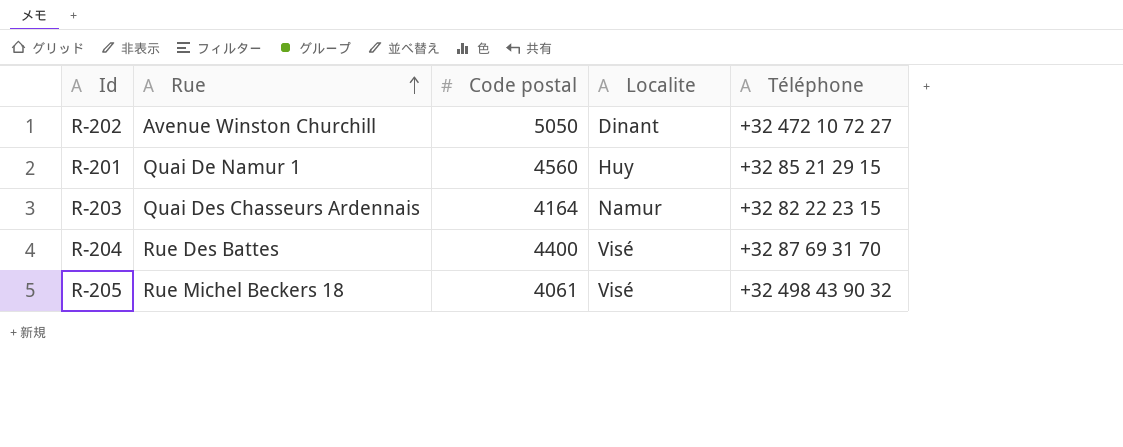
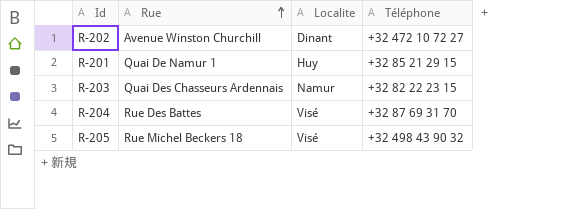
column Code postal | position: 3 -> none

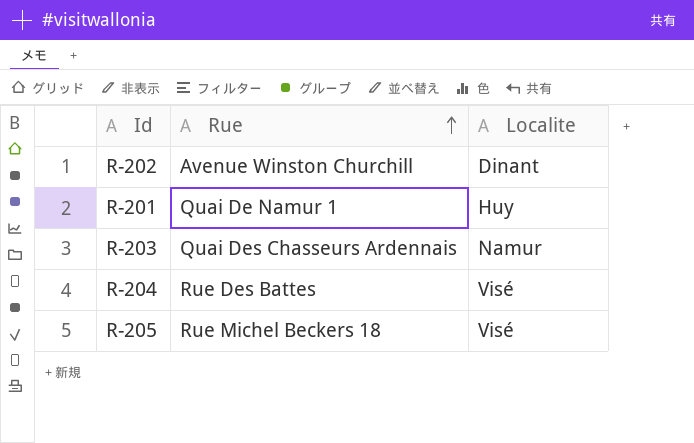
column Téléphone | position: 4 -> none

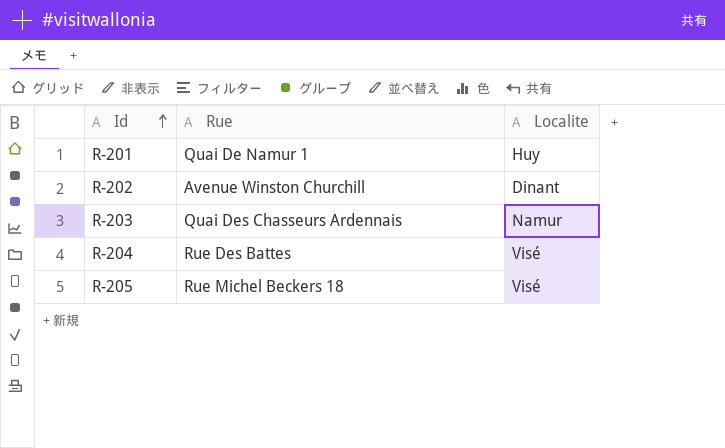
row order: Rue ascending -> Id ascending

